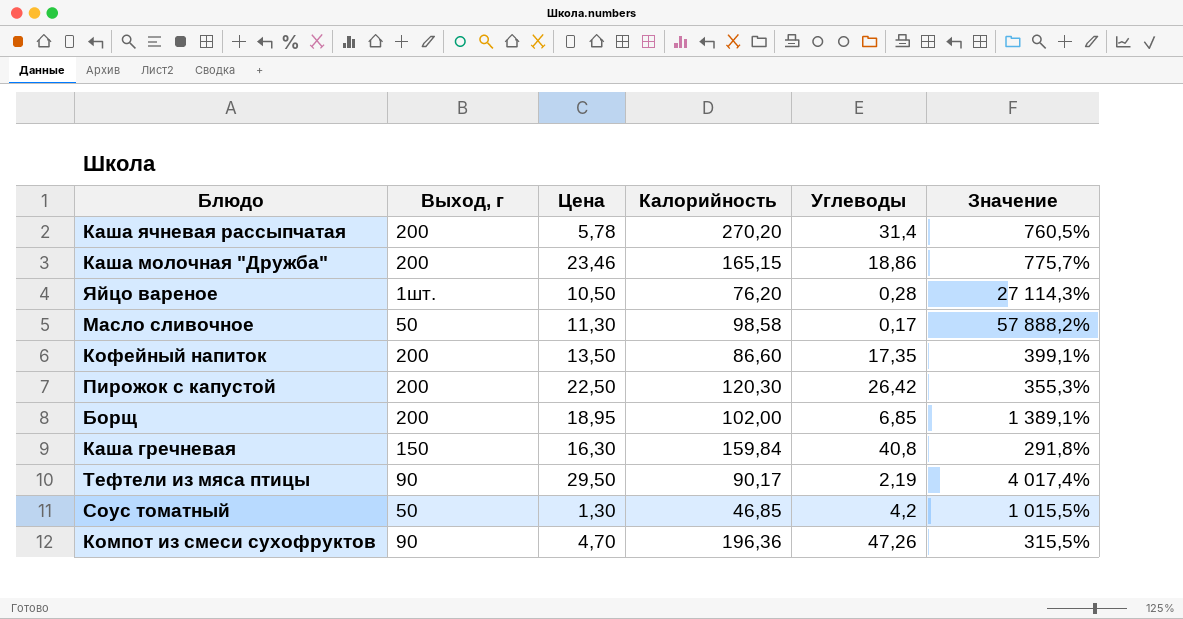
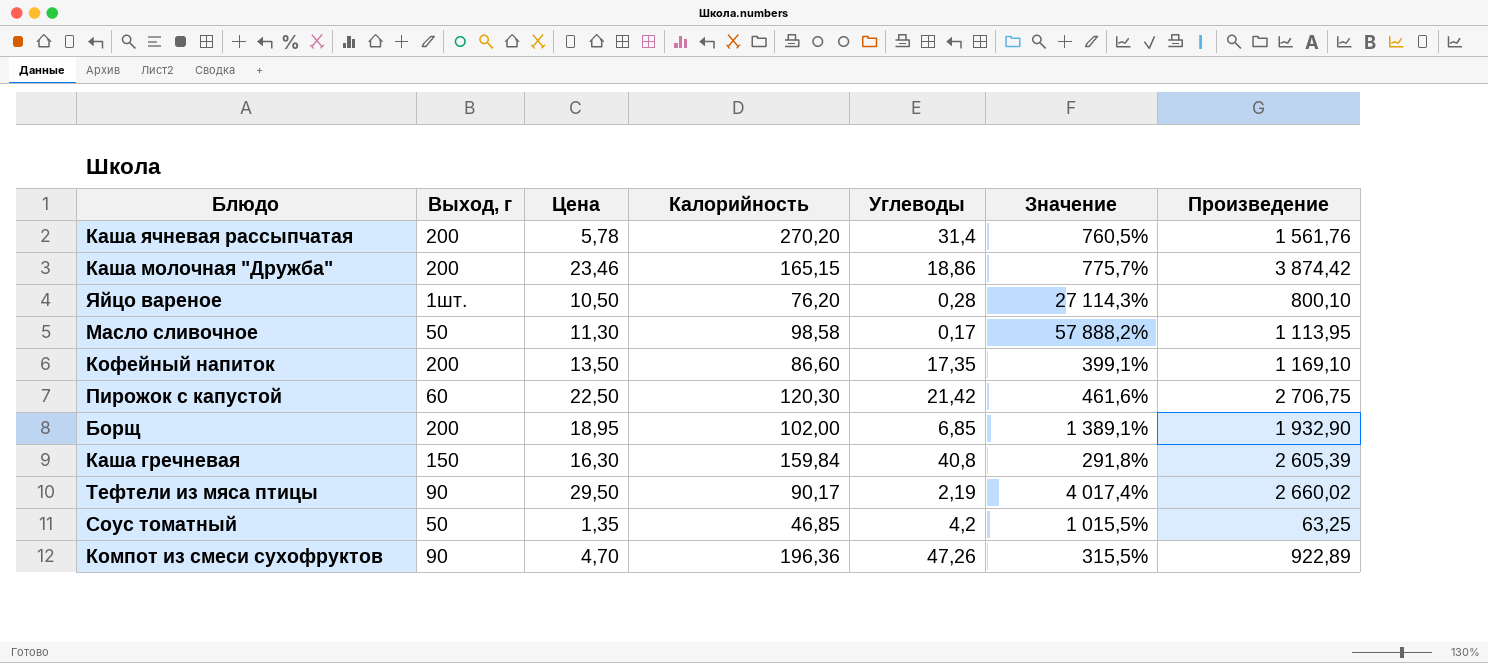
column Произведение | formula: none -> [Цена] * [Калорийность]
Пирожок с капустой | Выход, г: 200 -> 60
Пирожок с капустой | Углеводы: 26,42 -> 21,42
Пирожок с капустой | Значение: 355,3% -> 461,6%
Соус томатный | Цена: 1,30 -> 1,35

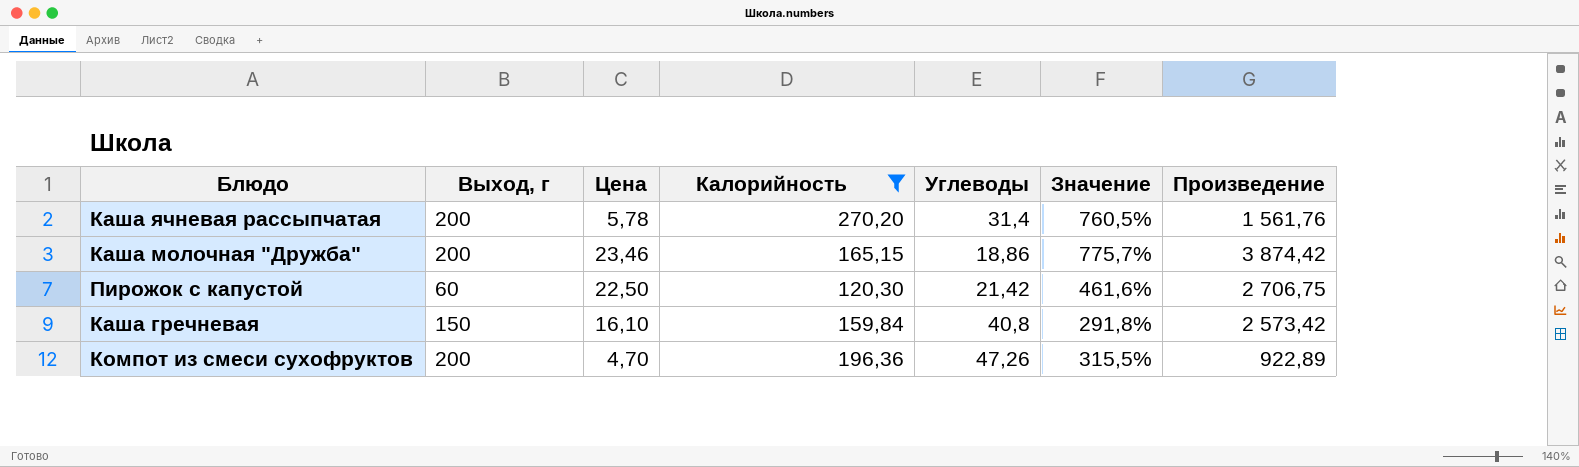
filter: none -> Калорийность >= 120,30
Каша гречневая | Цена: 16,30 -> 16,10
Каша гречневая | Произведение: 2 605,39 -> 2 573,42
Компот из смеси сухофруктов | Выход, г: 90 -> 200

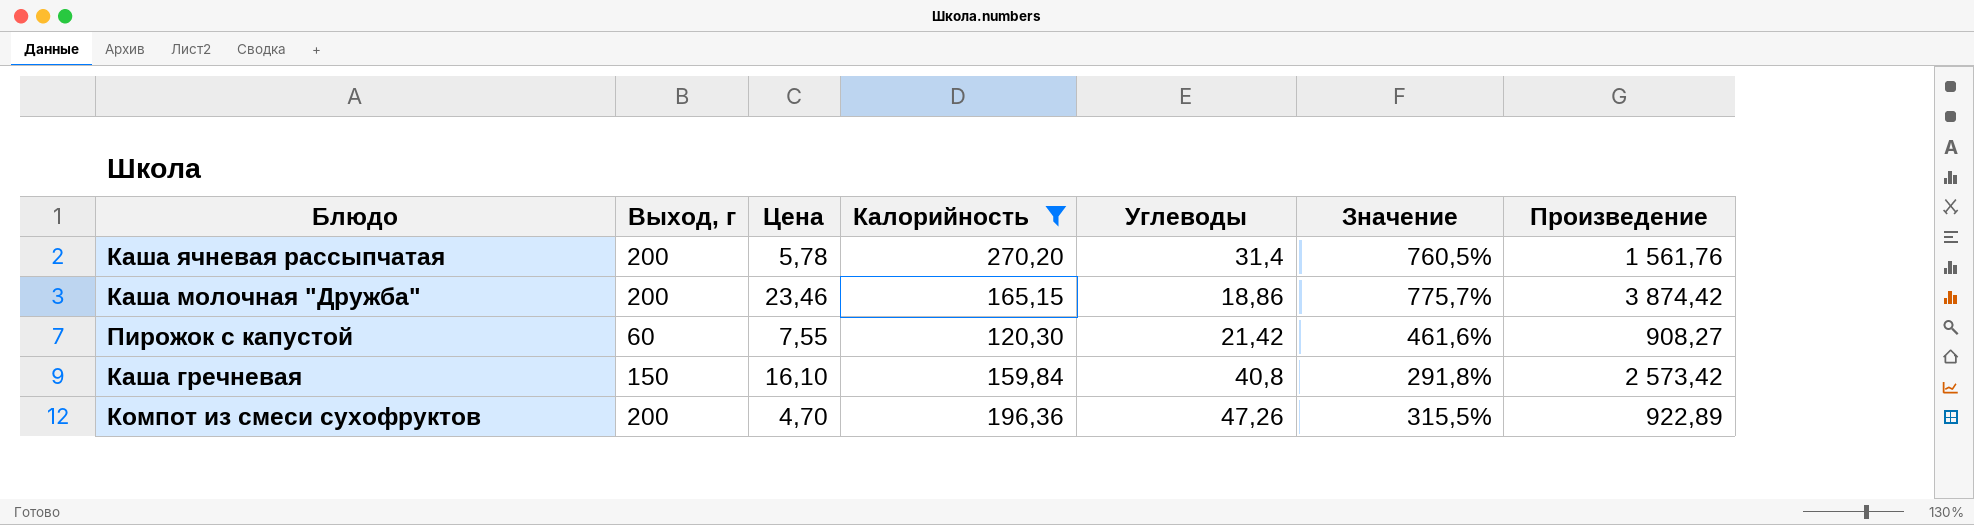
Пирожок с капустой | Цена: 22,50 -> 7,55
Пирожок с капустой | Произведение: 2 706,75 -> 908,27

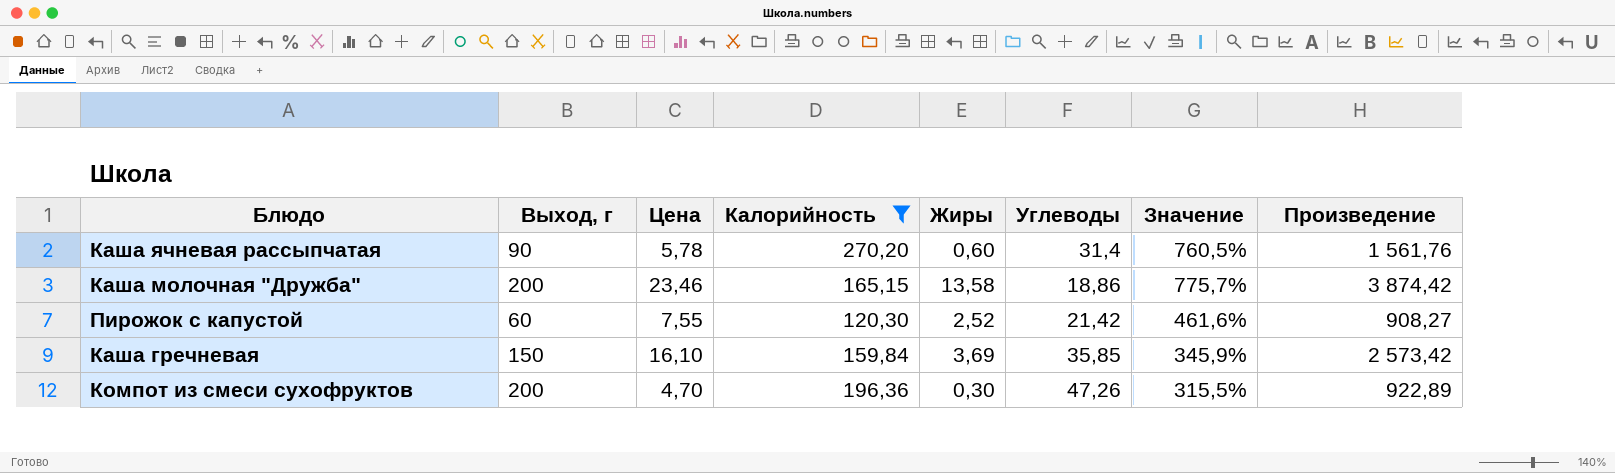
column Жиры | position: none -> 5
Каша ячневая рассыпчатая | Выход, г: 200 -> 90
Каша гречневая | Углеводы: 40,8 -> 35,85
Каша гречневая | Значение: 291,8% -> 345,9%

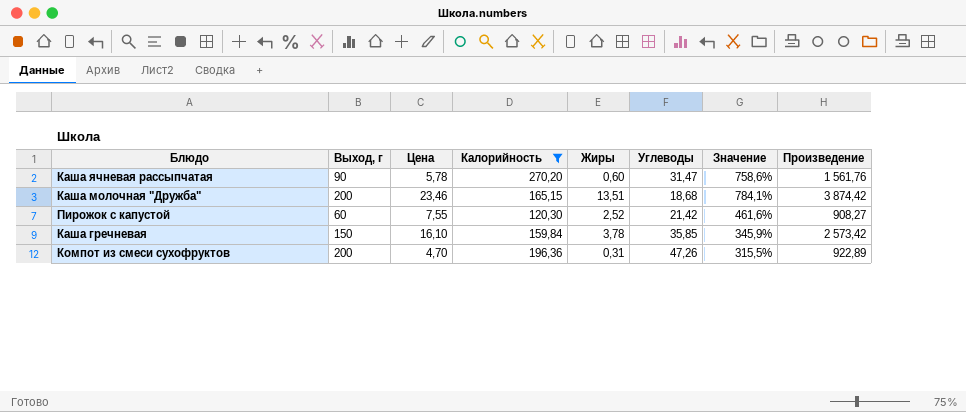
Каша ячневая рассыпчатая | Углеводы: 31,4 -> 31,47
Каша ячневая рассыпчатая | Значение: 760,5% -> 758,6%
Каша молочная "Дружба" | Жиры: 13,58 -> 13,51
Каша молочная "Дружба" | Углеводы: 18,86 -> 18,68
Каша молочная "Дружба" | Значение: 775,7% -> 784,1%
Каша гречневая | Жиры: 3,69 -> 3,78
Компот из смеси сухофруктов | Жиры: 0,30 -> 0,31

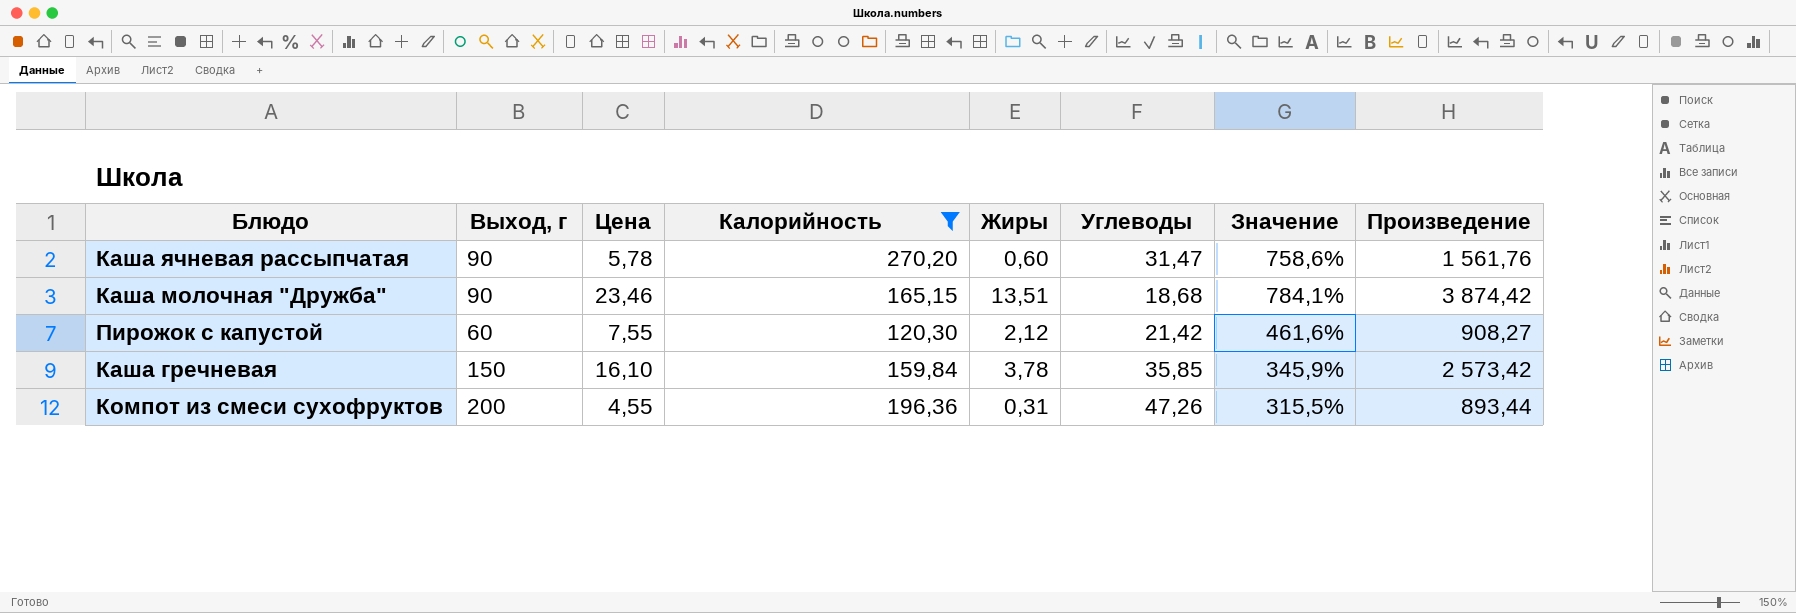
Каша молочная "Дружба" | Выход, г: 200 -> 90
Пирожок с капустой | Жиры: 2,52 -> 2,12
Компот из смеси сухофруктов | Цена: 4,70 -> 4,55
Компот из смеси сухофруктов | Произведение: 922,89 -> 893,44

